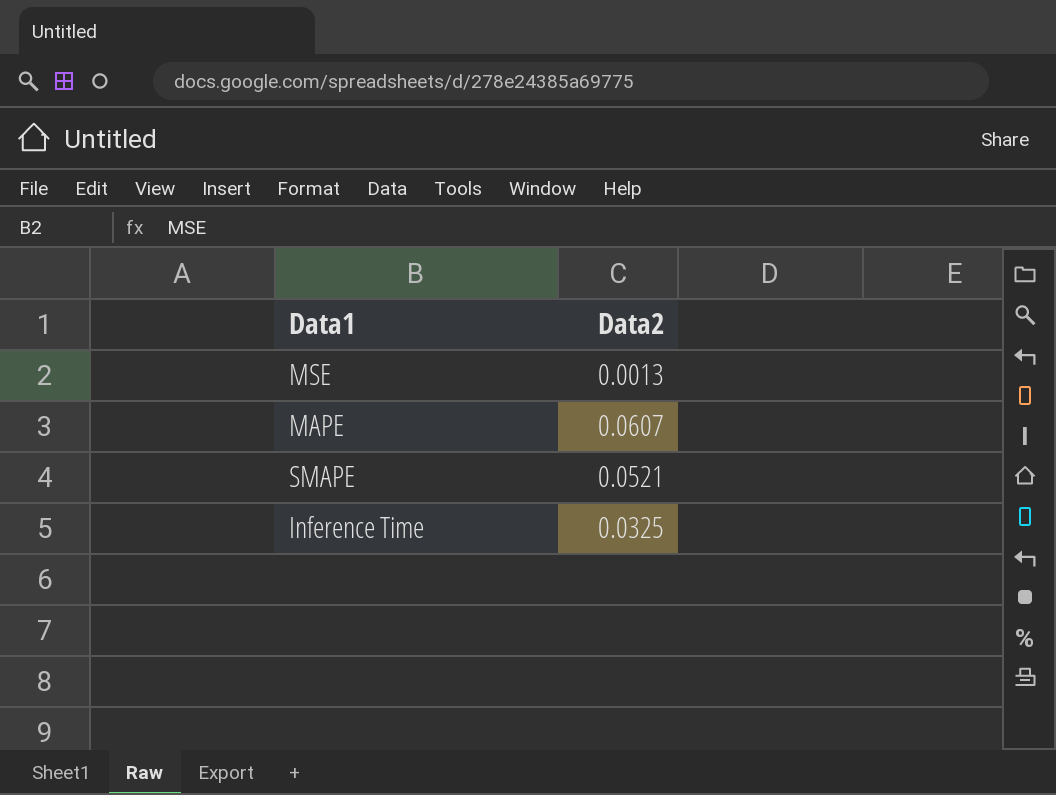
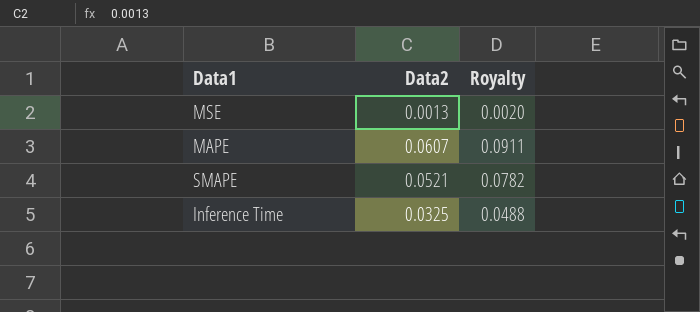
column Royalty | formula: none -> [Data2] * 1.5

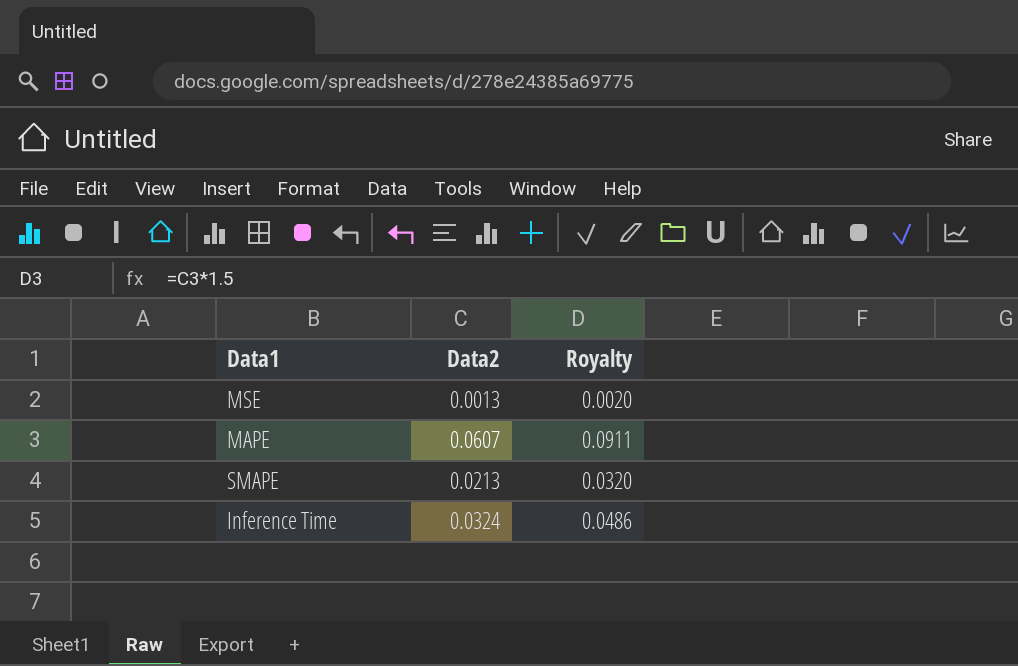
SMAPE | Data2: 0.0521 -> 0.0213
SMAPE | Royalty: 0.0782 -> 0.0320
Inference Time | Data2: 0.0325 -> 0.0324
Inference Time | Royalty: 0.0488 -> 0.0486

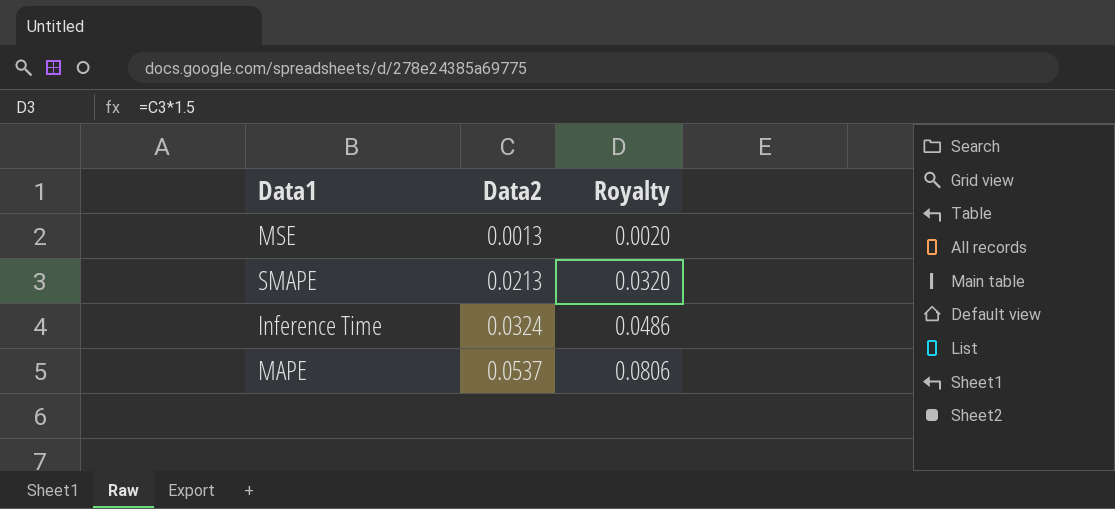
row order: none -> Data2 ascending
MAPE | Data2: 0.0607 -> 0.0537
MAPE | Royalty: 0.0911 -> 0.0806

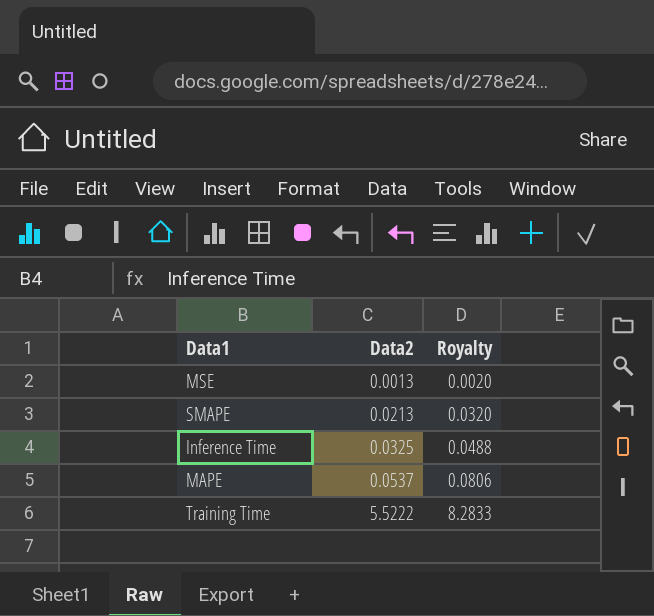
Inference Time | Data2: 0.0324 -> 0.0325
Inference Time | Royalty: 0.0486 -> 0.0488
row Training Time: none -> 5.5222 | 8.2833

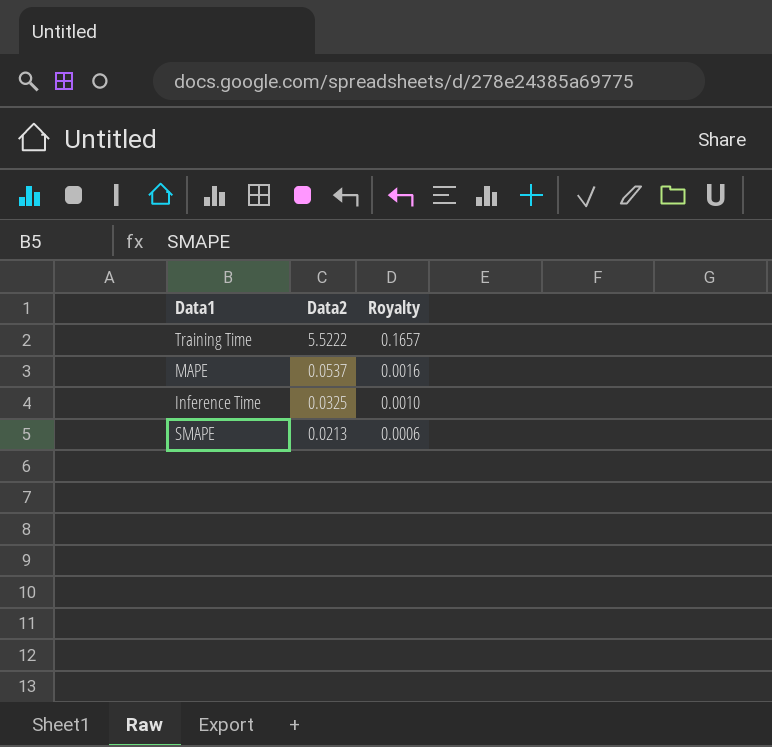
row order: Data2 ascending -> Data2 descending
column Royalty | formula: [Data2] * 1.5 -> [Data2] * 0.03
row MSE: 0.0013 | 0.0020 -> none

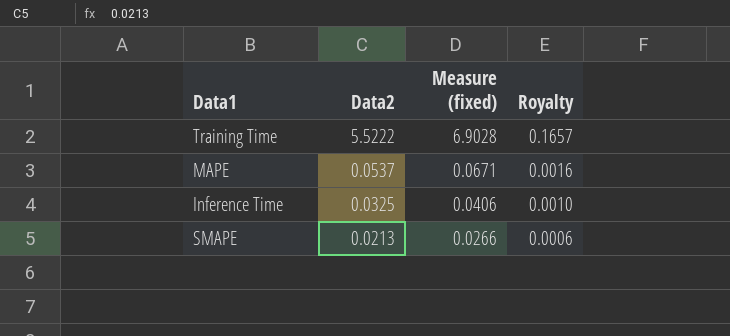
column Measure (fixed) | formula: none -> [Data2] * 1.25

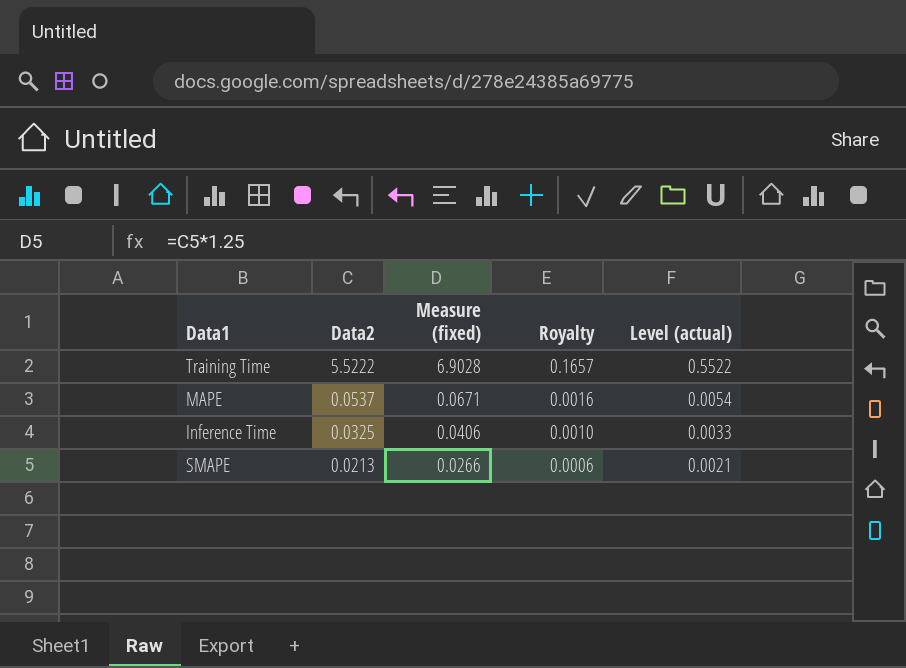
column Level (actual) | formula: none -> [Data2] * 0.1

